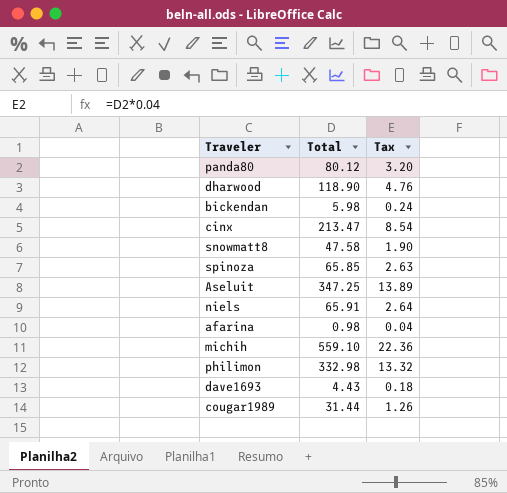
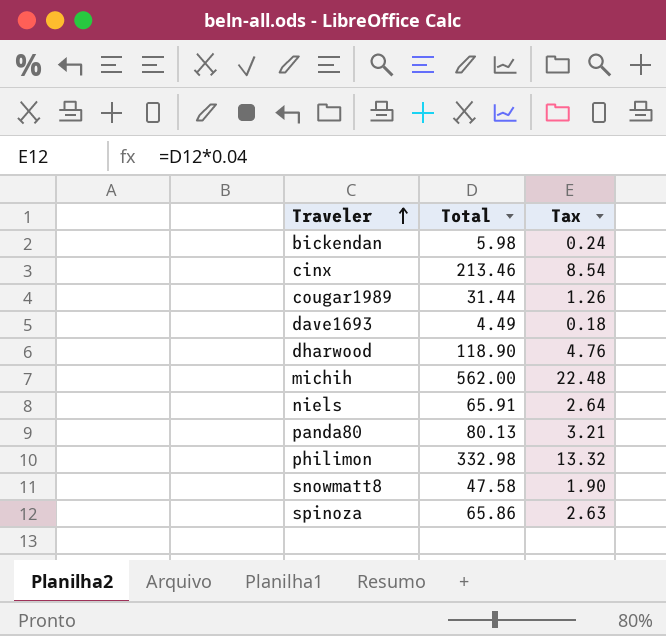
row order: none -> Traveler ascending
row Aseluit: 347.25 | 13.89 -> none
row afarina: 0.98 | 0.04 -> none
cinx | Total: 213.47 -> 213.46
dave1693 | Total: 4.43 -> 4.49
michih | Total: 559.10 -> 562.00
michih | Tax: 22.36 -> 22.48
panda80 | Total: 80.12 -> 80.13
panda80 | Tax: 3.20 -> 3.21
spinoza | Total: 65.85 -> 65.86

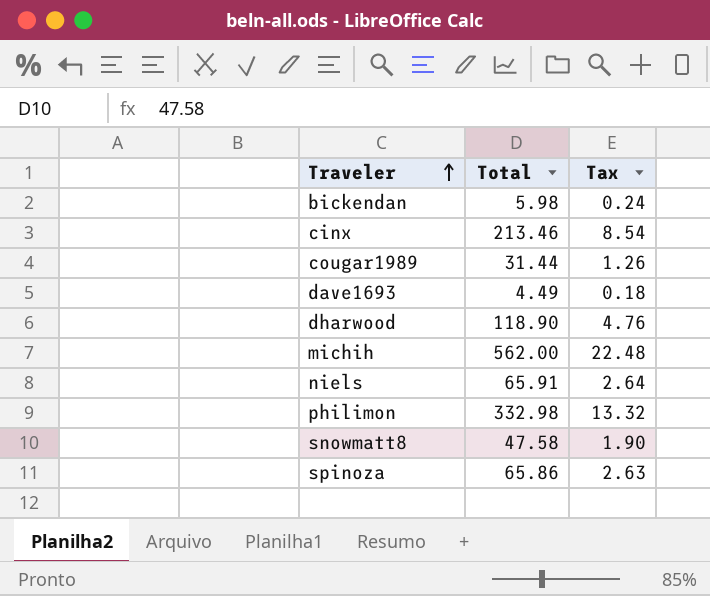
row panda80: 80.13 | 3.21 -> none

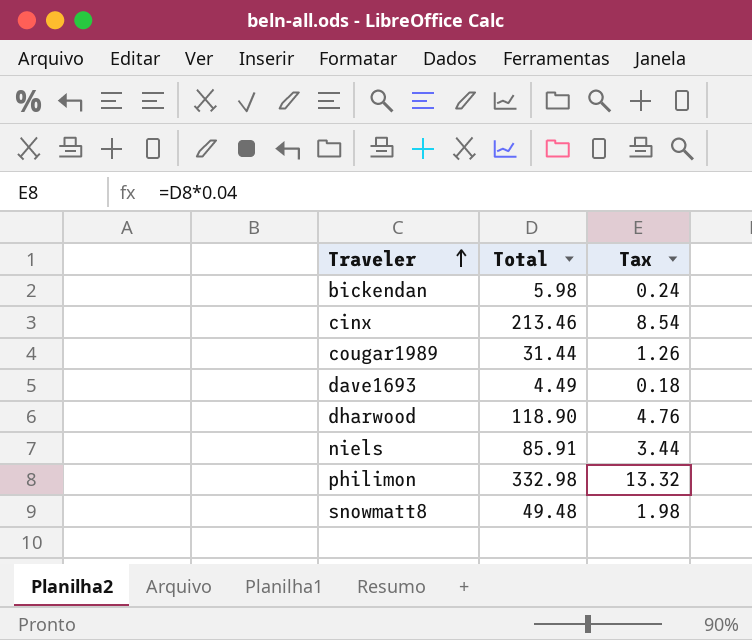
row michih: 562.00 | 22.48 -> none
row spinoza: 65.86 | 2.63 -> none
niels | Total: 65.91 -> 85.91
niels | Tax: 2.64 -> 3.44
snowmatt8 | Total: 47.58 -> 49.48
snowmatt8 | Tax: 1.90 -> 1.98

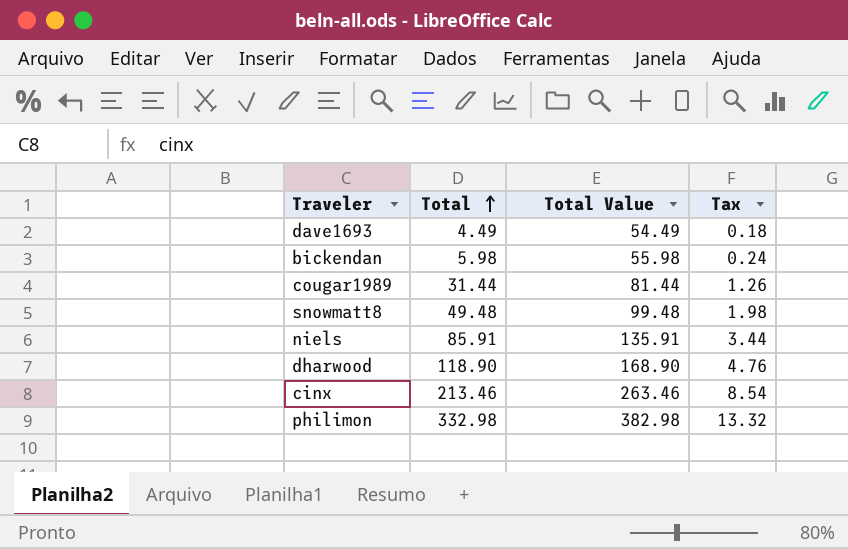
row order: Traveler ascending -> Total ascending
column Total Value | formula: none -> [Total] + 50

